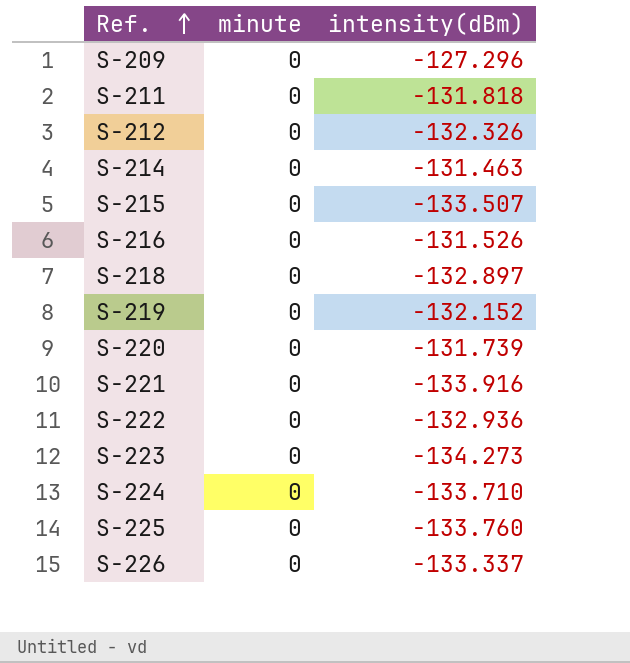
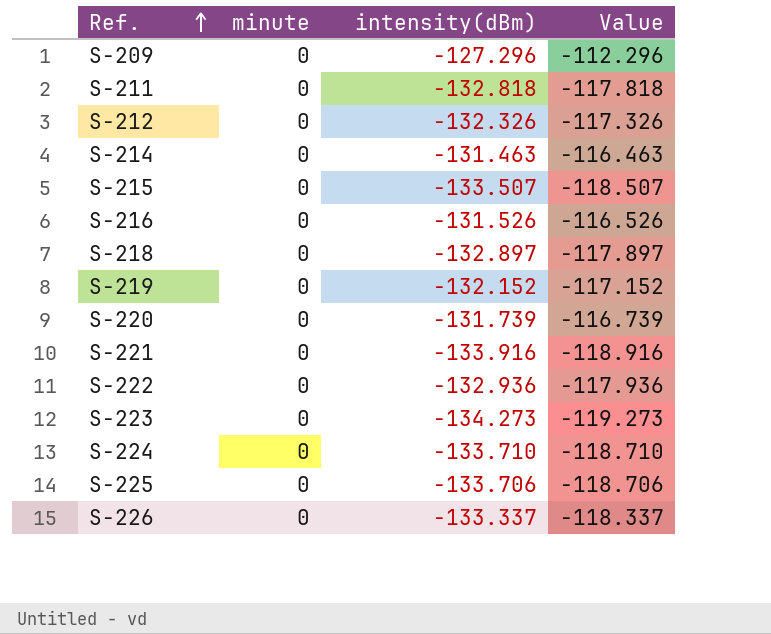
column Value | formula: none -> [intensity(dBm)] + 15
S-211 | intensity(dBm): -131.818 -> -132.818
S-225 | intensity(dBm): -133.760 -> -133.706

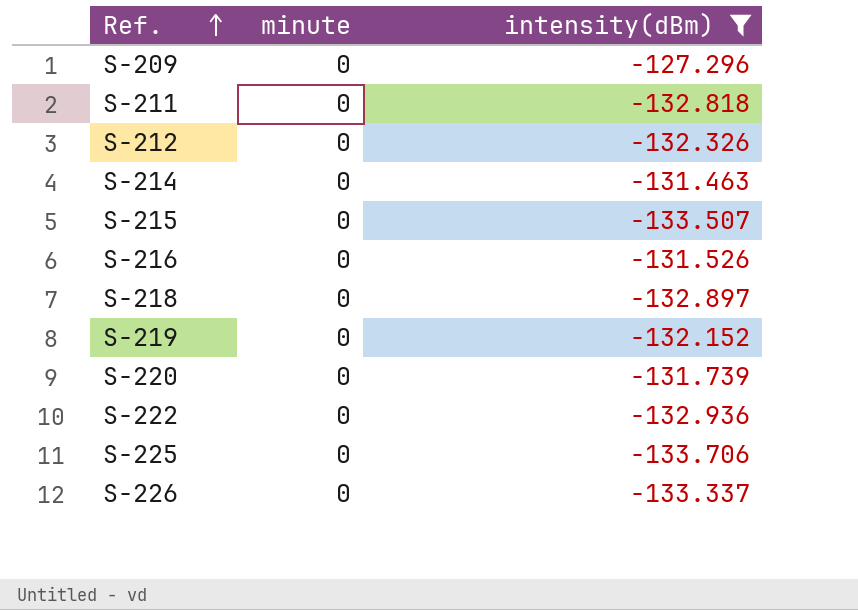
filter: none -> intensity(dBm) >= -133.706
column Value | formula: [intensity(dBm)] + 15 -> none

